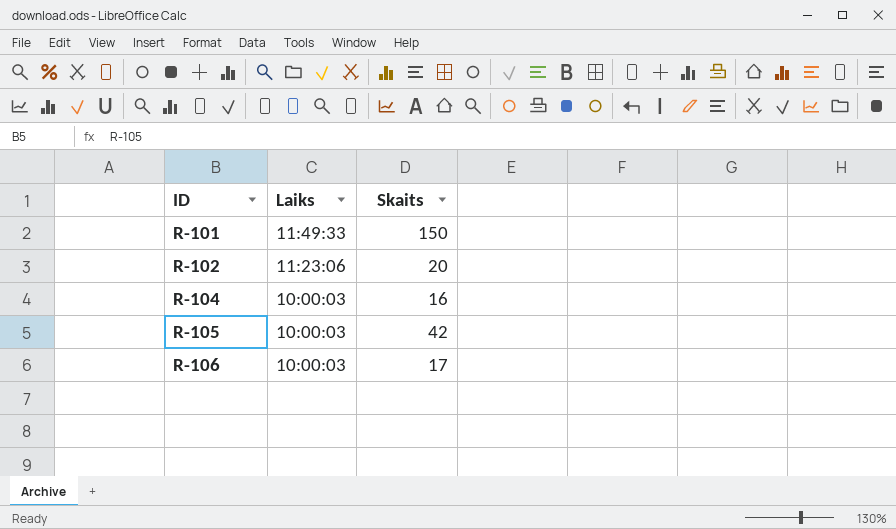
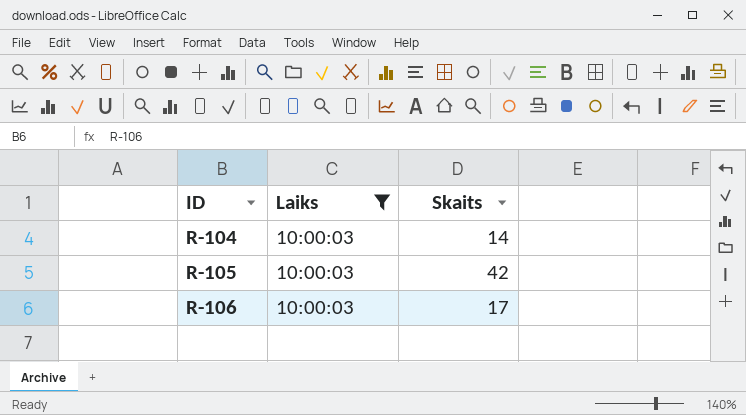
filter: none -> Laiks = 10:00:03
R-104 | Skaits: 16 -> 14

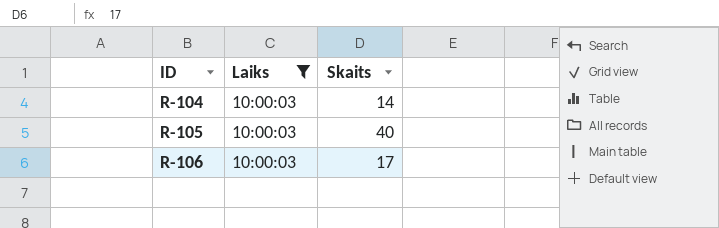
R-105 | Skaits: 42 -> 40

